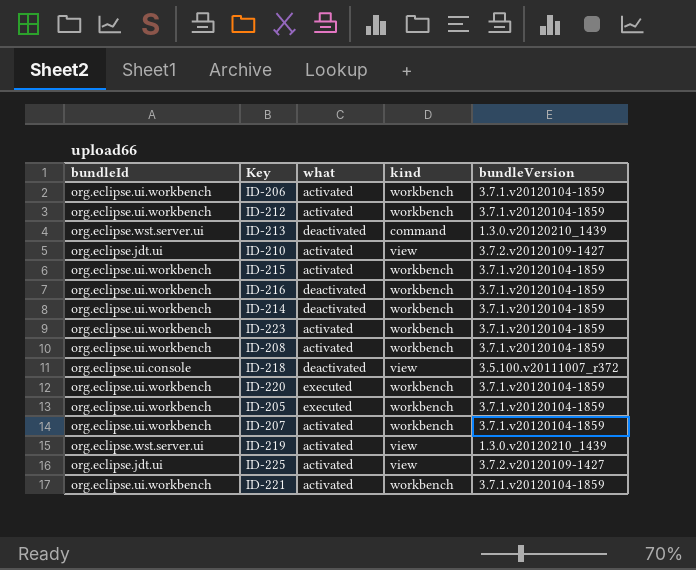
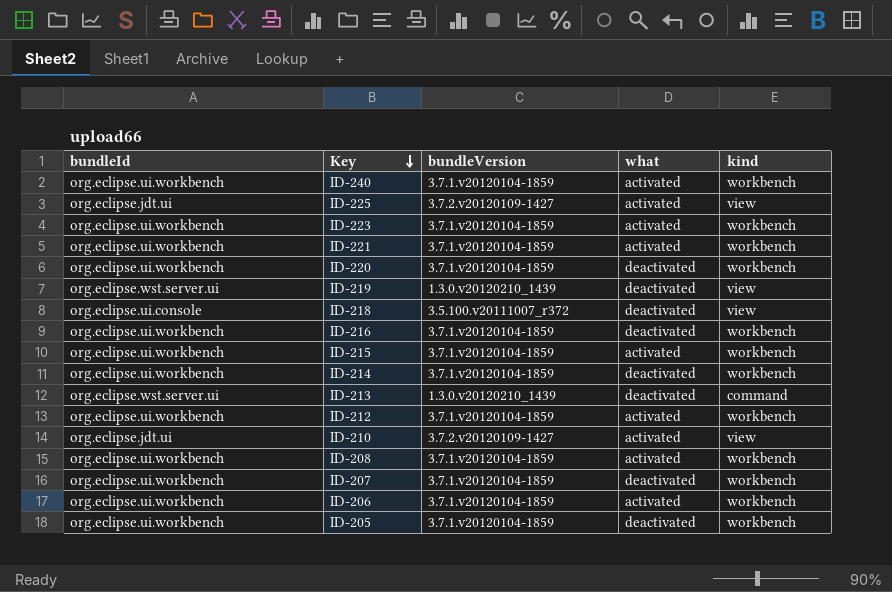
row order: none -> Key descending
column bundleVersion | position: 5 -> 3
row ID-240: none -> org.eclipse.ui.workbench | 3.7.1.v20120104-1859 | activated | workbench
ID-220 | what: executed -> deactivated
ID-219 | what: activated -> deactivated
ID-207 | what: activated -> deactivated
ID-205 | what: executed -> deactivated

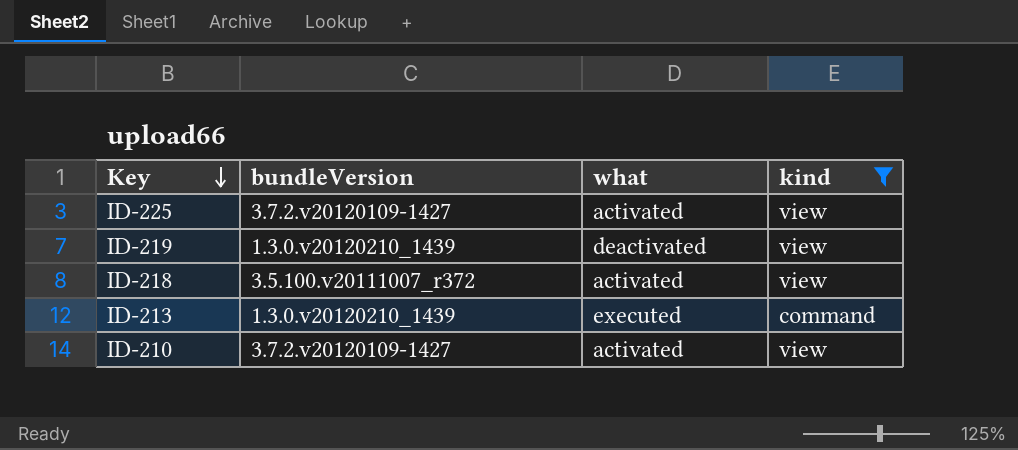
filter: none -> kind != workbench
column bundleId | position: 1 -> none
ID-218 | what: deactivated -> activated
ID-213 | what: deactivated -> executed

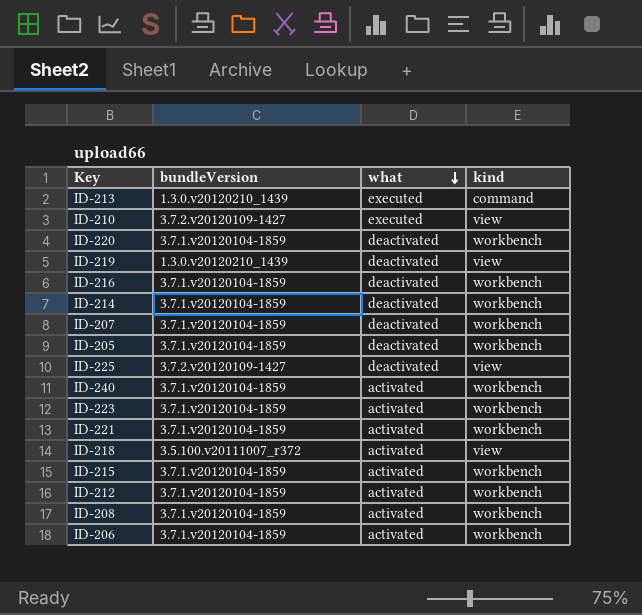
filter: kind != workbench -> none
row order: Key descending -> what descending
ID-210 | what: activated -> executed
ID-225 | what: activated -> deactivated

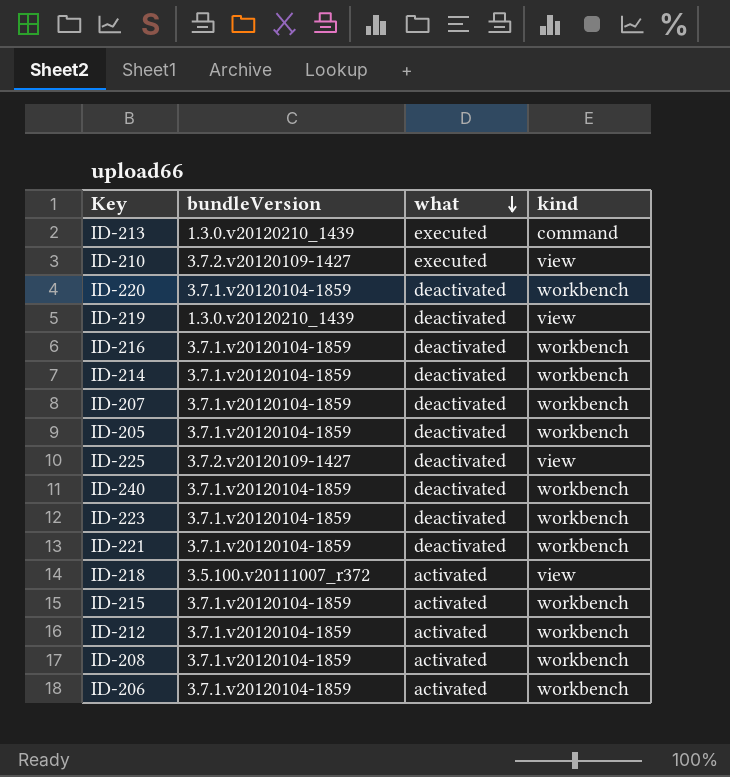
ID-240 | what: activated -> deactivated
ID-223 | what: activated -> deactivated
ID-221 | what: activated -> deactivated

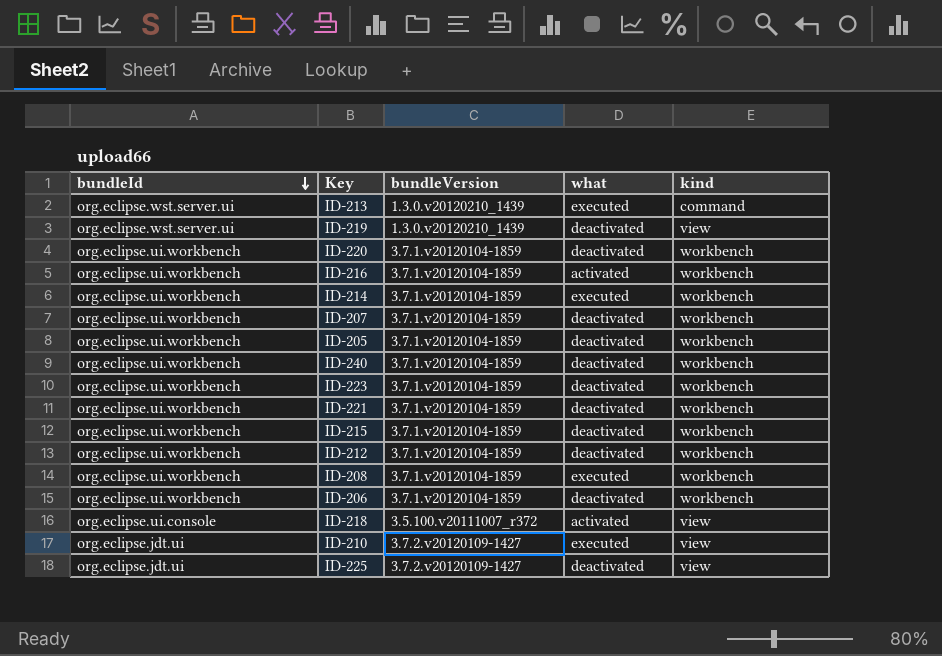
row order: what descending -> bundleId descending
column bundleId | position: none -> 1
ID-216 | what: deactivated -> activated
ID-214 | what: deactivated -> executed
ID-215 | what: activated -> deactivated
ID-212 | what: activated -> deactivated
ID-208 | what: activated -> executed
ID-206 | what: activated -> deactivated

